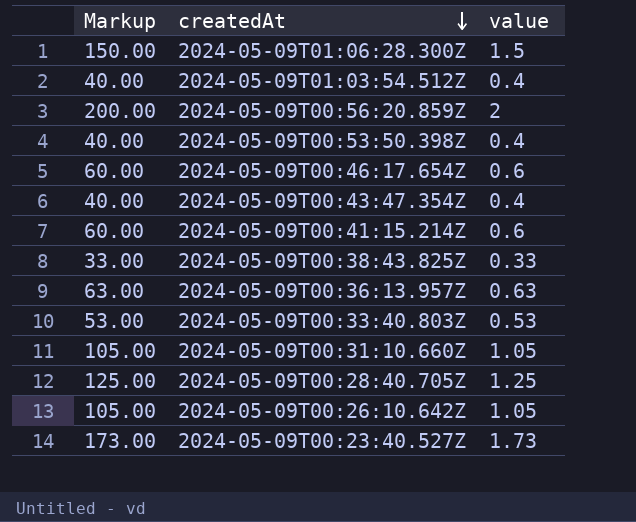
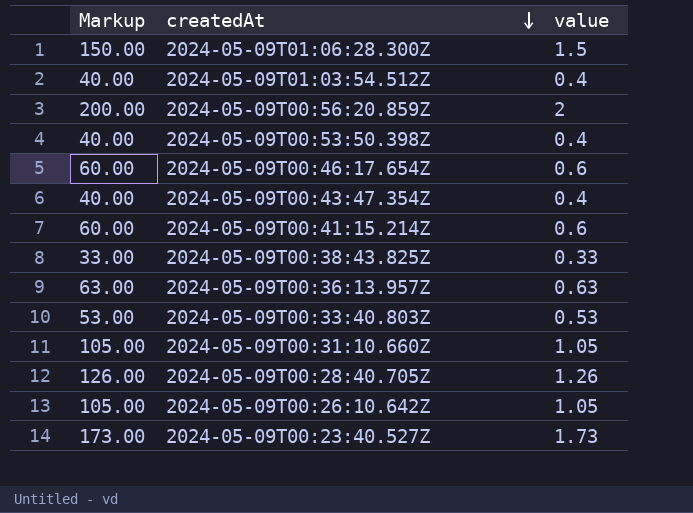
2024-05-09T00:28:40.705Z | Markup: 125.00 -> 126.00
2024-05-09T00:28:40.705Z | value: 1.25 -> 1.26

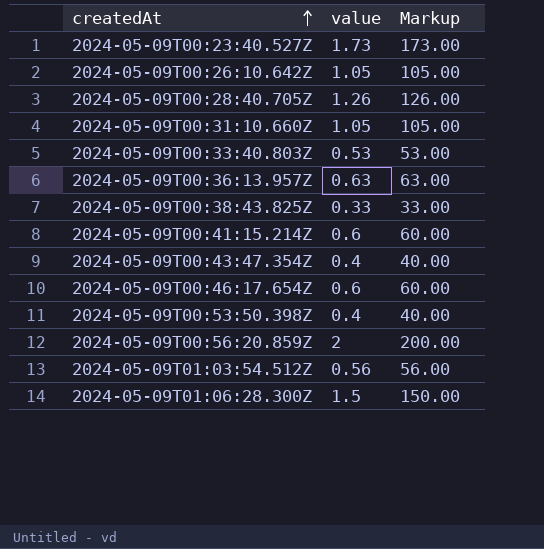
row order: createdAt descending -> createdAt ascending
column Markup | position: 1 -> 3
2024-05-09T01:03:54.512Z | value: 0.4 -> 0.56
2024-05-09T01:03:54.512Z | Markup: 40.00 -> 56.00

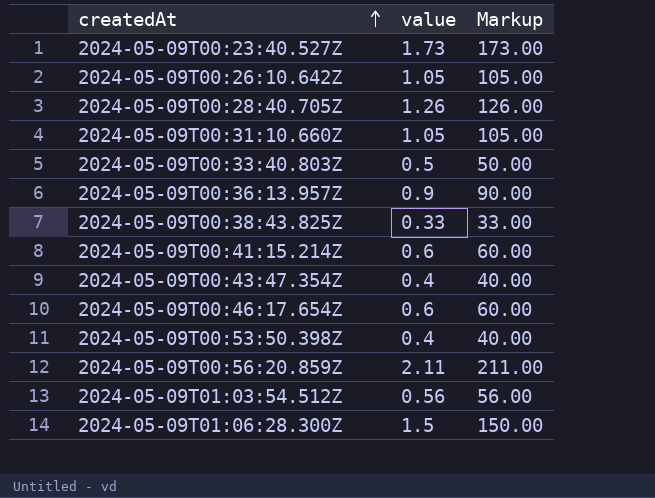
2024-05-09T00:33:40.803Z | value: 0.53 -> 0.5
2024-05-09T00:33:40.803Z | Markup: 53.00 -> 50.00
2024-05-09T00:36:13.957Z | value: 0.63 -> 0.9
2024-05-09T00:36:13.957Z | Markup: 63.00 -> 90.00
2024-05-09T00:56:20.859Z | value: 2 -> 2.11
2024-05-09T00:56:20.859Z | Markup: 200.00 -> 211.00

